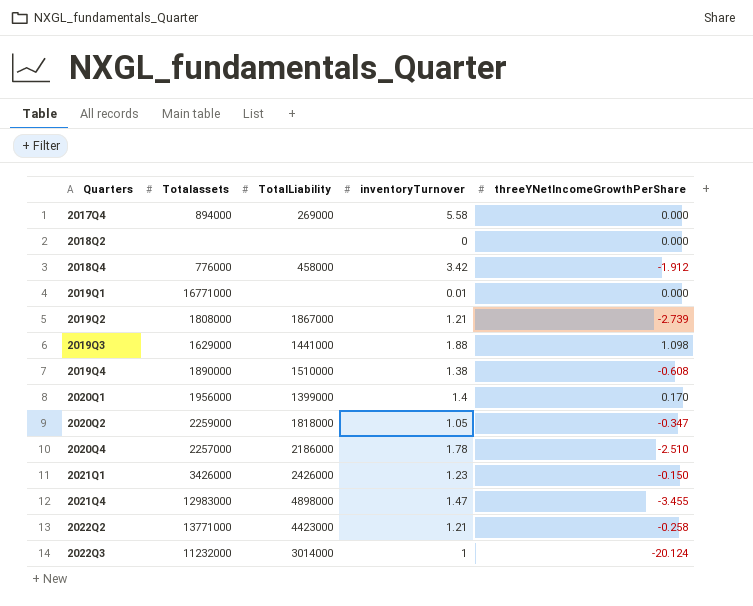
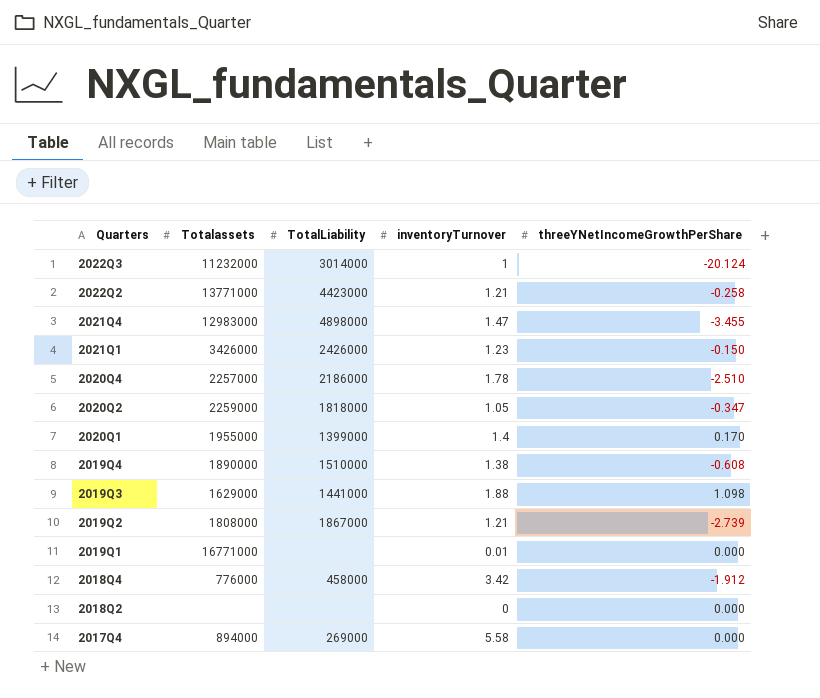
row order: Quarters ascending -> Quarters descending
2020Q1 | Totalassets: 1956000 -> 1955000

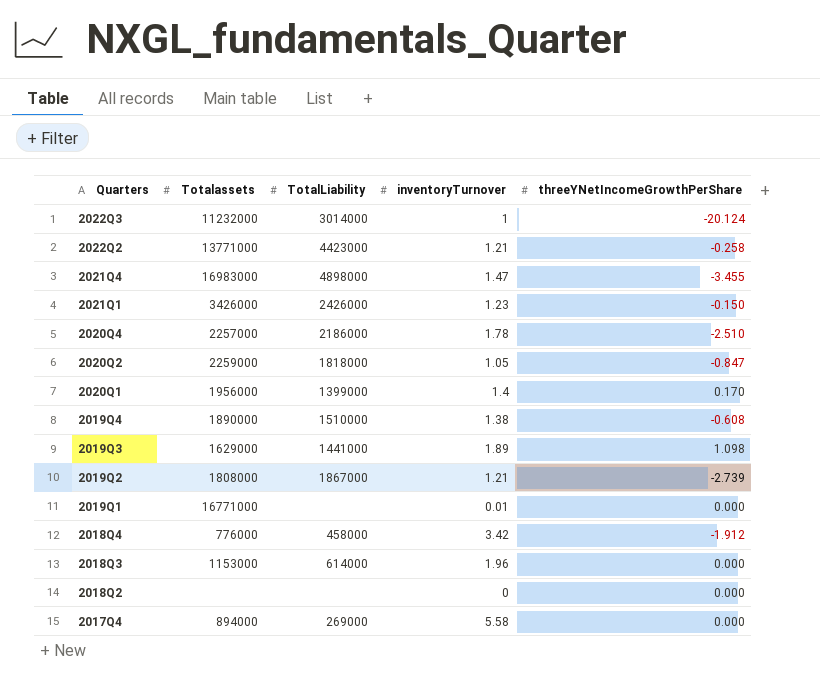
2021Q4 | Totalassets: 12983000 -> 16983000
2020Q2 | threeYNetIncomeGrowthPerShare: -0.347 -> -0.847
2020Q1 | Totalassets: 1955000 -> 1956000
2019Q3 | inventoryTurnover: 1.88 -> 1.89
row 2018Q3: none -> 1153000 | 614000 | 1.96 | 0.000

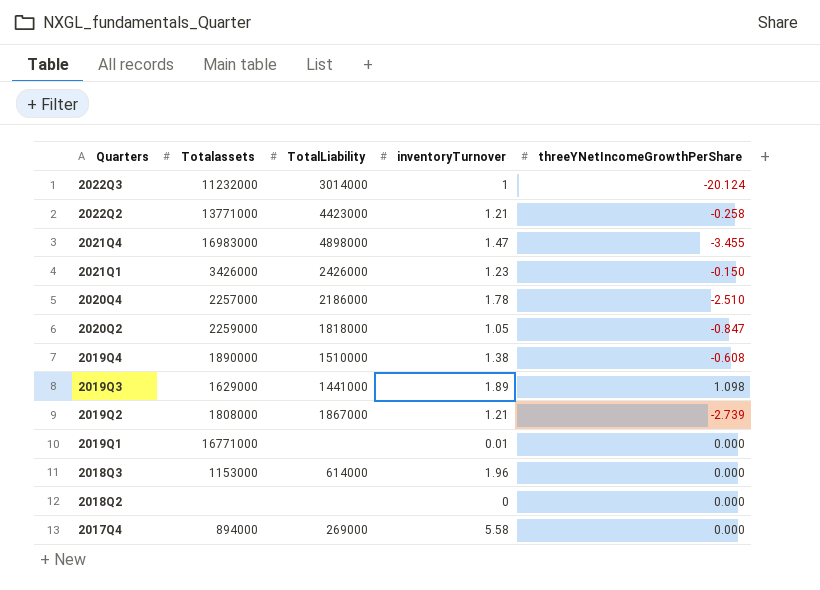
row 2020Q1: 1956000 | 1399000 | 1.4 | 0.170 -> none
row 2018Q4: 776000 | 458000 | 3.42 | -1.912 -> none

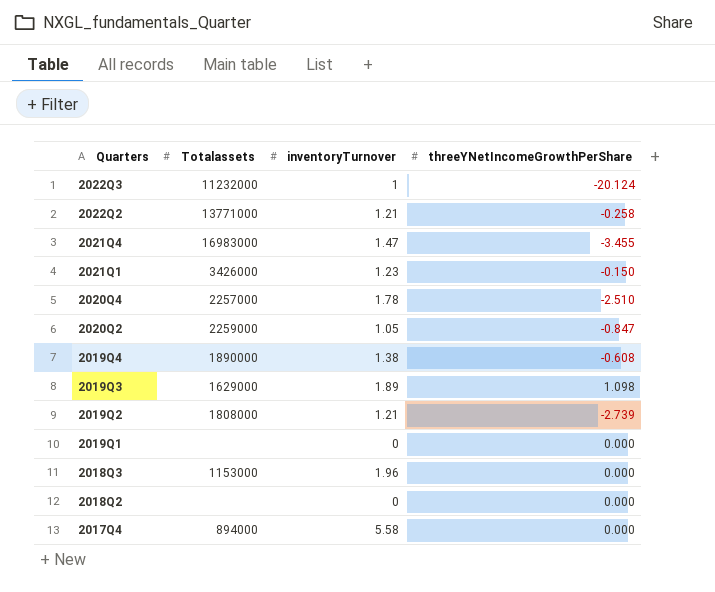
column TotalLiability | position: 3 -> none
2019Q1 | Totalassets: 16771000 -> none
2019Q1 | inventoryTurnover: 0.01 -> 0

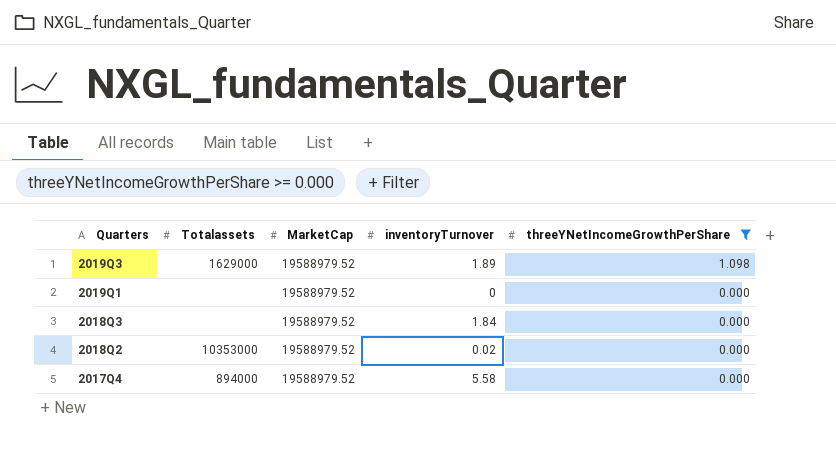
filter: none -> threeYNetIncomeGrowthPerShare >= 0.000
column MarketCap | position: none -> 3
2018Q3 | Totalassets: 1153000 -> none
2018Q3 | inventoryTurnover: 1.96 -> 1.84
2018Q2 | Totalassets: none -> 10353000
2018Q2 | inventoryTurnover: 0 -> 0.02

